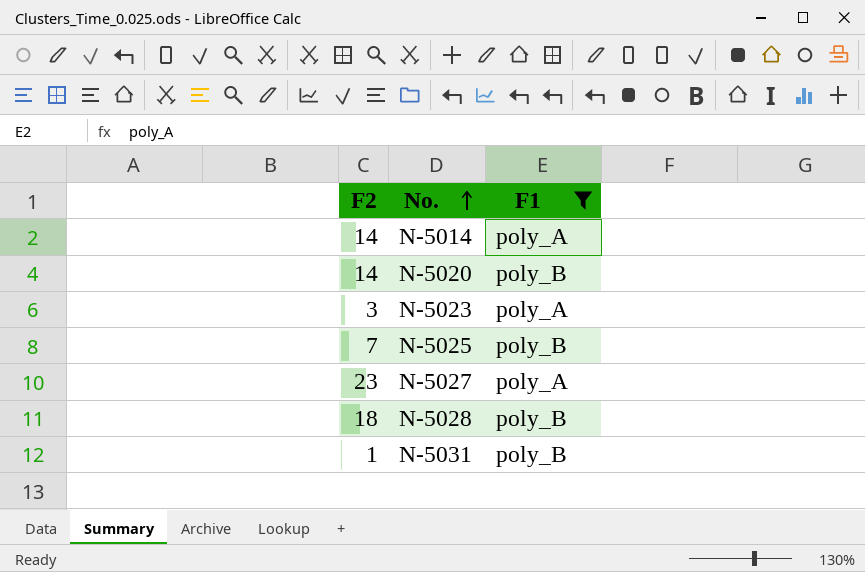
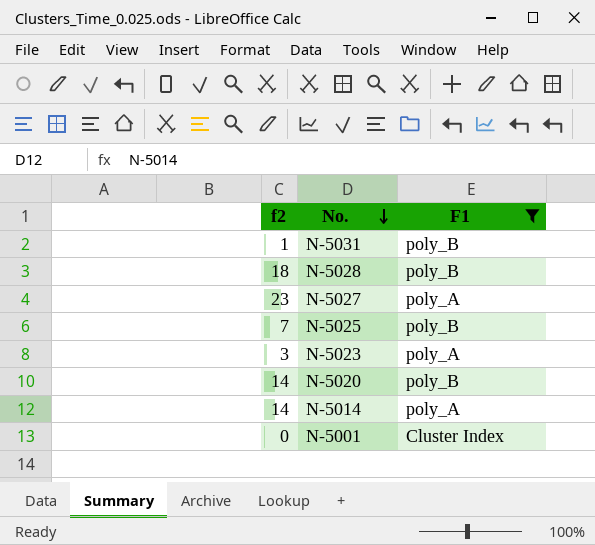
row order: No. ascending -> No. descending
column name: F2 -> f2
row N-5001: none -> 0 | Cluster Index

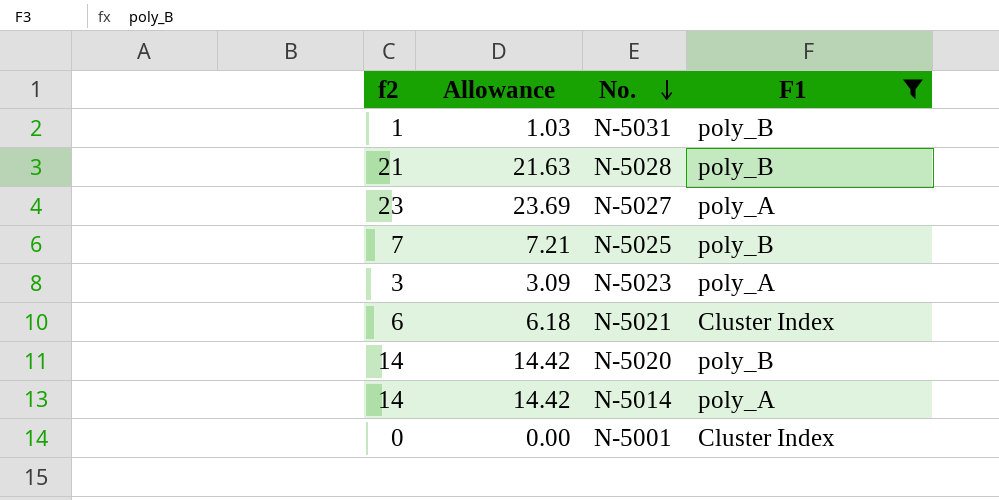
column Allowance | formula: none -> [f2] * 1.03
N-5028 | f2: 18 -> 21
row N-5021: none -> 6 | 6.18 | Cluster Index

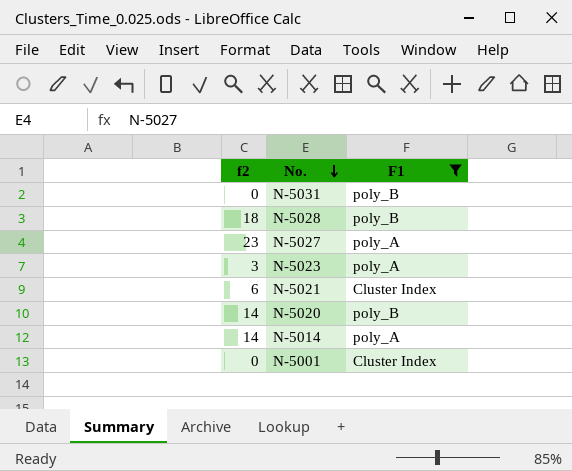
column Allowance | formula: [f2] * 1.03 -> none
row N-5025: 7 | 7.21 | poly_B -> none
N-5031 | f2: 1 -> 0
N-5028 | f2: 21 -> 18

